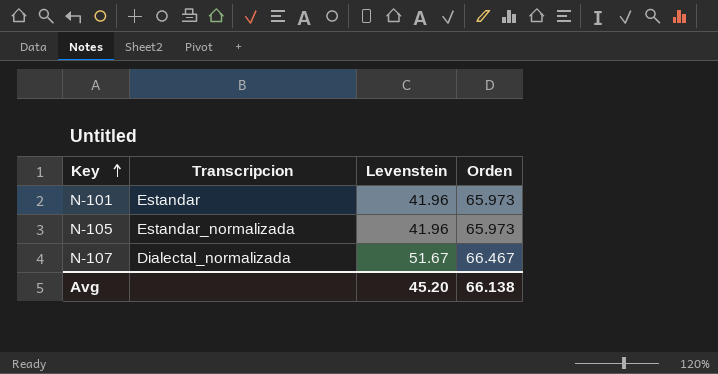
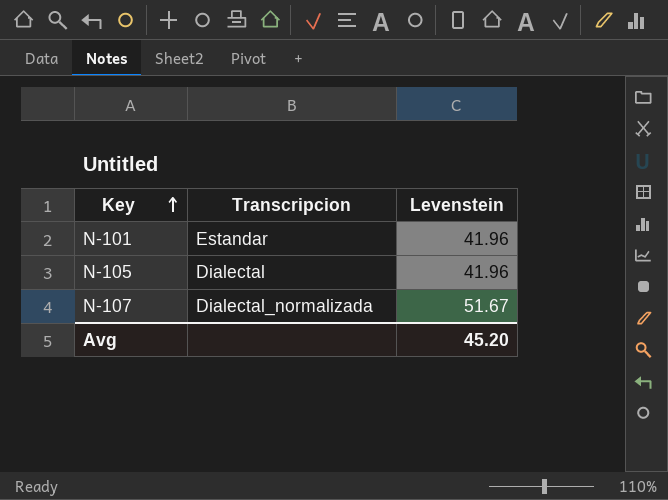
column Orden | position: 4 -> none
N-105 | Transcripcion: Estandar_normalizada -> Dialectal

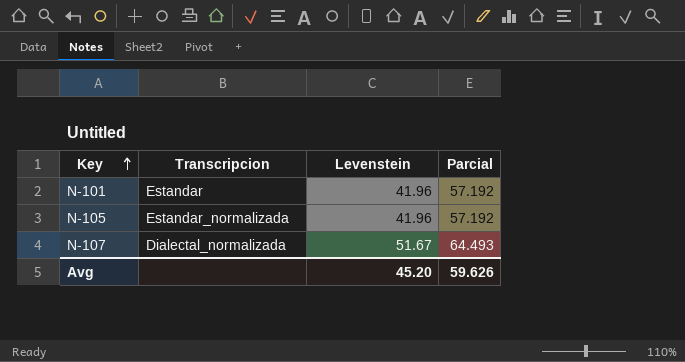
column Parcial | position: none -> 4
N-105 | Transcripcion: Dialectal -> Estandar_normalizada

